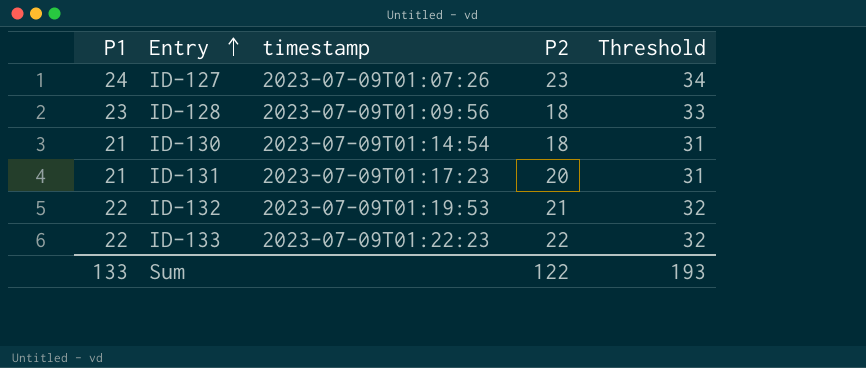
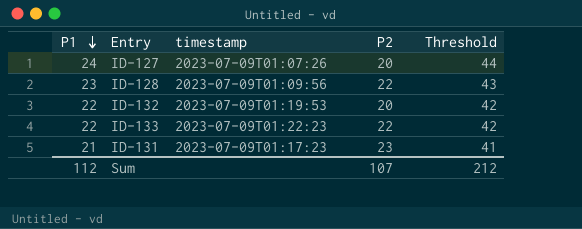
row order: Entry ascending -> P1 descending
column Threshold | formula: [P1] + 10 -> [P1] + 20
row ID-130: 21 | 2023-07-09T01:14:54 | 18 | 31 -> none
ID-127 | P2: 23 -> 20
ID-128 | P2: 18 -> 22
ID-132 | P2: 21 -> 20
ID-131 | P2: 20 -> 23
Sum | P1: 133 -> 112
Sum | P2: 122 -> 107
Sum | Threshold: 193 -> 212

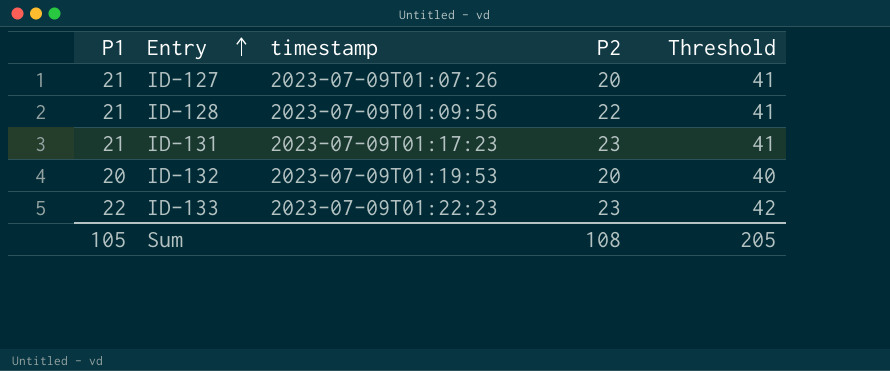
row order: P1 descending -> Entry ascending
ID-127 | P1: 24 -> 21
ID-127 | Threshold: 44 -> 41
ID-128 | P1: 23 -> 21
ID-128 | Threshold: 43 -> 41
ID-132 | P1: 22 -> 20
ID-132 | Threshold: 42 -> 40
ID-133 | P2: 22 -> 23
Sum | P1: 112 -> 105
Sum | P2: 107 -> 108
Sum | Threshold: 212 -> 205

